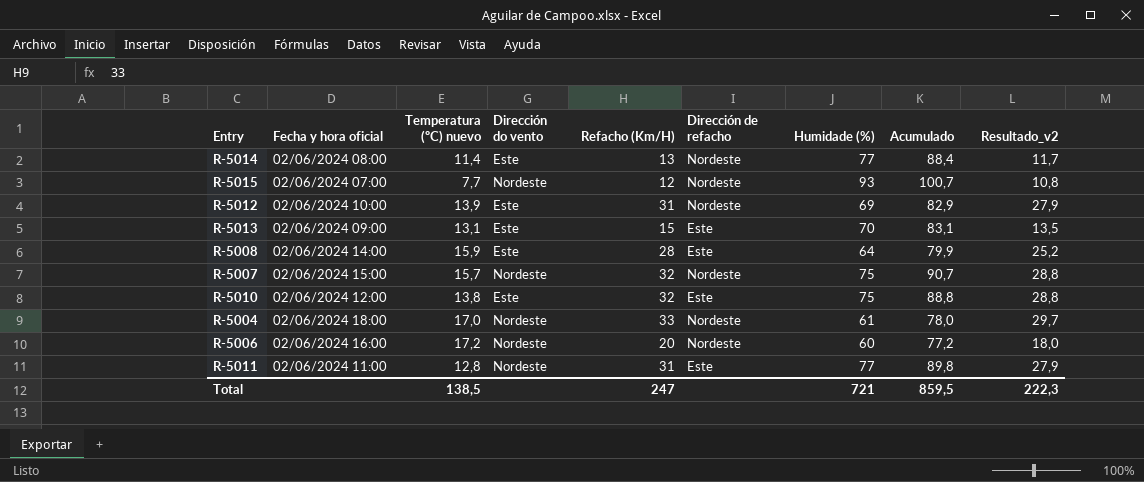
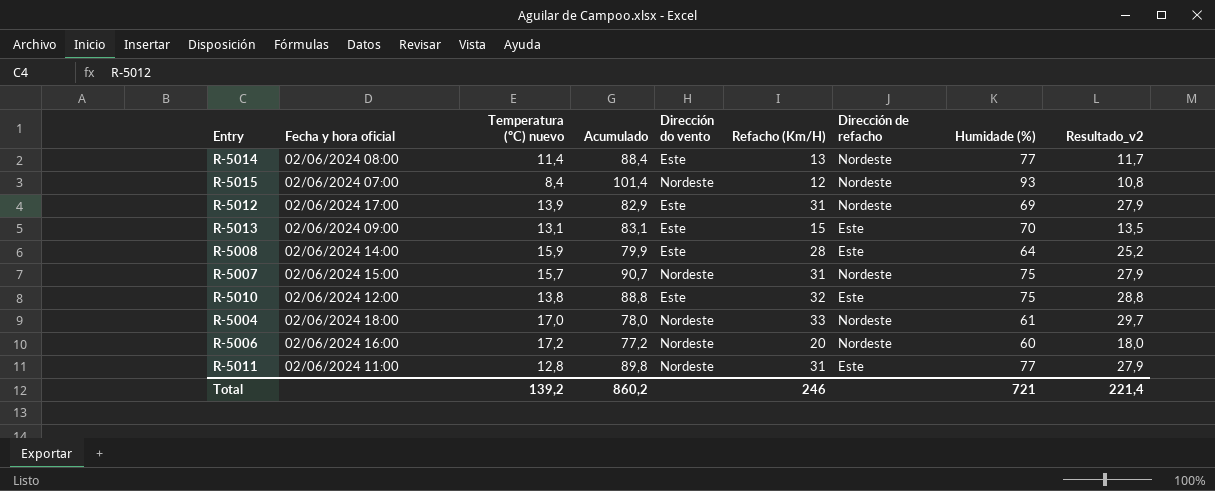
column Acumulado | position: 8 -> 4
R-5015 | Temperatura (ºC) nuevo: 7,7 -> 8,4
R-5015 | Acumulado: 100,7 -> 101,4
R-5012 | Fecha y hora oficial: 02/06/2024 10:00 -> 02/06/2024 17:00
R-5007 | Refacho (Km/H): 32 -> 31
R-5007 | Resultado_v2: 28,8 -> 27,9
Total | Temperatura (ºC) nuevo: 138,5 -> 139,2
Total | Acumulado: 859,5 -> 860,2
Total | Refacho (Km/H): 247 -> 246
Total | Resultado_v2: 222,3 -> 221,4

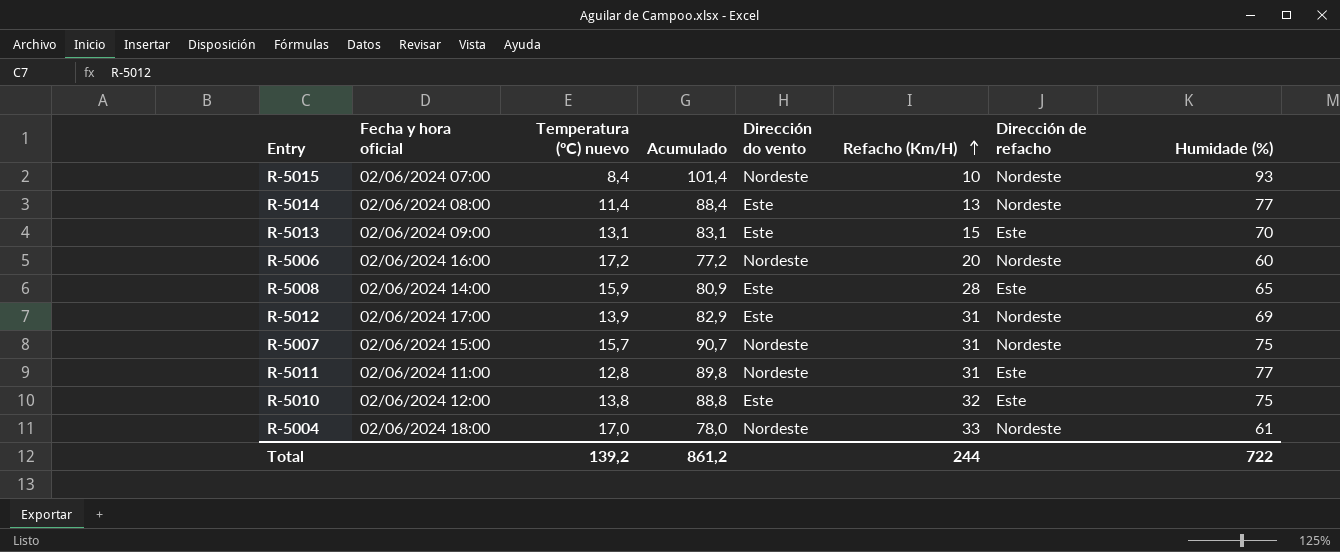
row order: none -> Refacho (Km/H) ascending
column Resultado_v2 | formula: [Refacho (Km/H)] * 0,9 -> none
R-5015 | Refacho (Km/H): 12 -> 10
R-5008 | Acumulado: 79,9 -> 80,9
R-5008 | Humidade (%): 64 -> 65
Total | Acumulado: 860,2 -> 861,2
Total | Refacho (Km/H): 246 -> 244
Total | Humidade (%): 721 -> 722

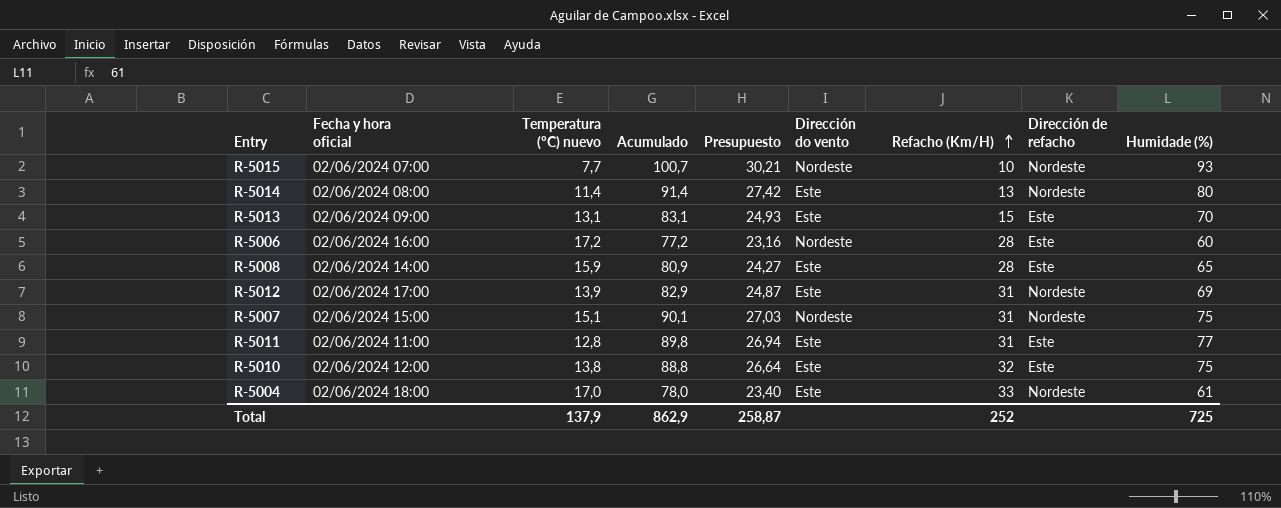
column Presupuesto | formula: none -> [Acumulado] * 0,3
R-5015 | Temperatura (ºC) nuevo: 8,4 -> 7,7
R-5015 | Acumulado: 101,4 -> 100,7
R-5014 | Acumulado: 88,4 -> 91,4
R-5014 | Humidade (%): 77 -> 80
R-5006 | Refacho (Km/H): 20 -> 28
R-5006 | Dirección de refacho: Nordeste -> Este
R-5007 | Temperatura (ºC) nuevo: 15,7 -> 15,1
R-5007 | Acumulado: 90,7 -> 90,1
R-5011 | Dirección do vento: Nordeste -> Este
R-5004 | Dirección do vento: Nordeste -> Este
Total | Temperatura (ºC) nuevo: 139,2 -> 137,9
Total | Acumulado: 861,2 -> 862,9
Total | Refacho (Km/H): 244 -> 252
Total | Humidade (%): 722 -> 725

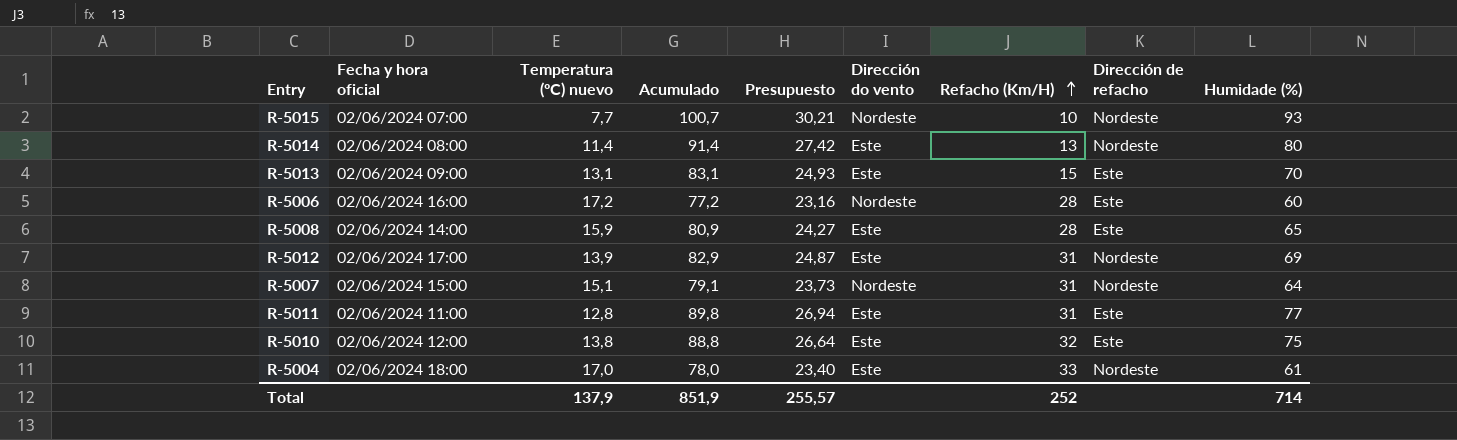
R-5007 | Acumulado: 90,1 -> 79,1
R-5007 | Presupuesto: 27,03 -> 23,73
R-5007 | Humidade (%): 75 -> 64
Total | Acumulado: 862,9 -> 851,9
Total | Presupuesto: 258,87 -> 255,57
Total | Humidade (%): 725 -> 714

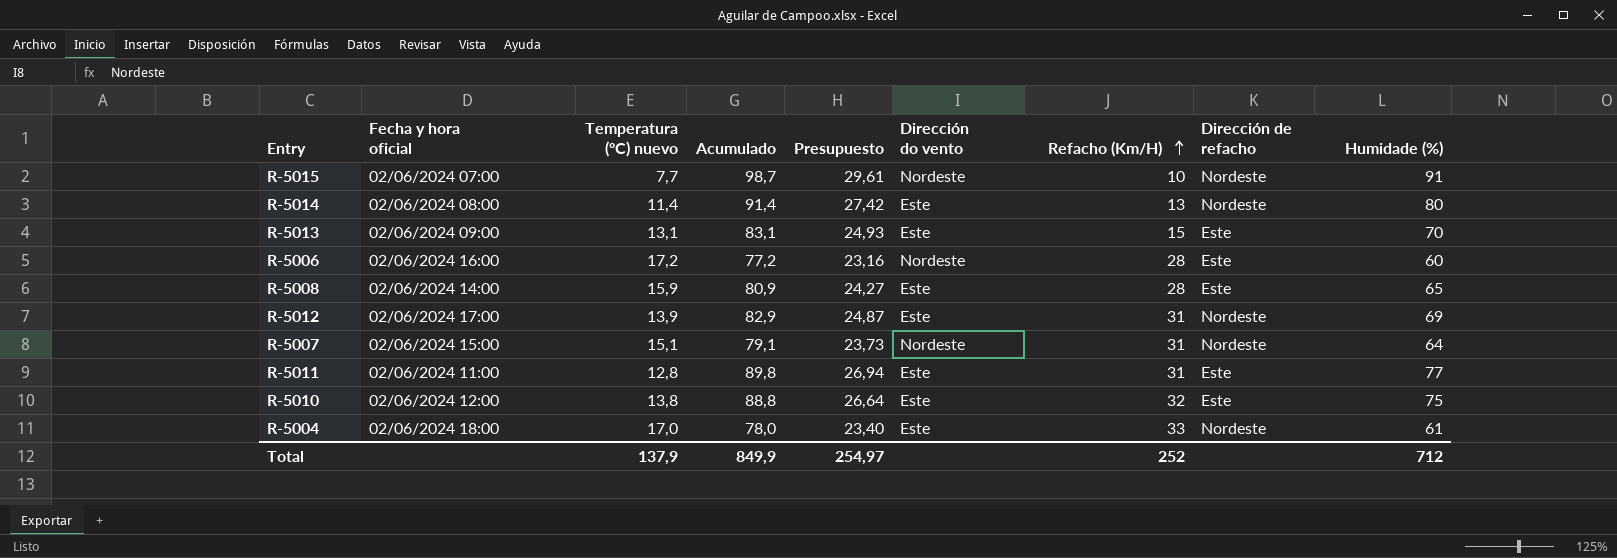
R-5015 | Acumulado: 100,7 -> 98,7
R-5015 | Presupuesto: 30,21 -> 29,61
R-5015 | Humidade (%): 93 -> 91
Total | Acumulado: 851,9 -> 849,9
Total | Presupuesto: 255,57 -> 254,97
Total | Humidade (%): 714 -> 712

